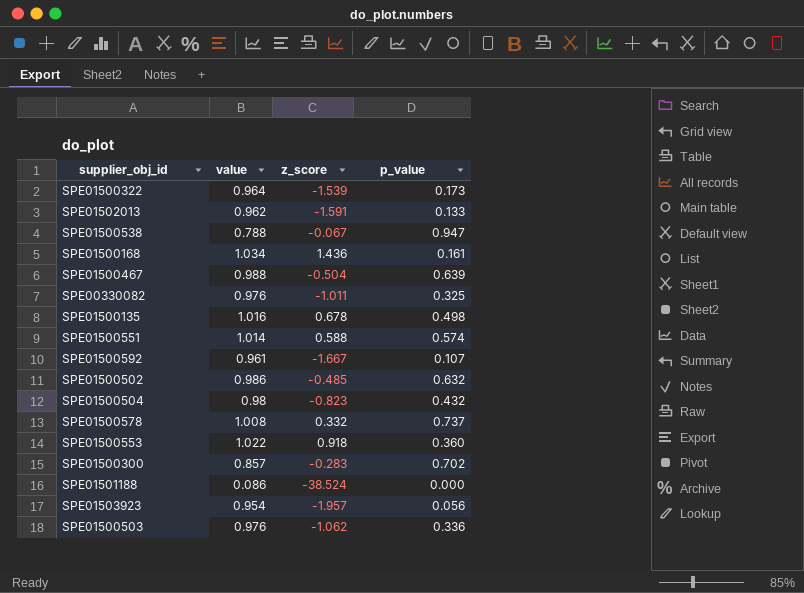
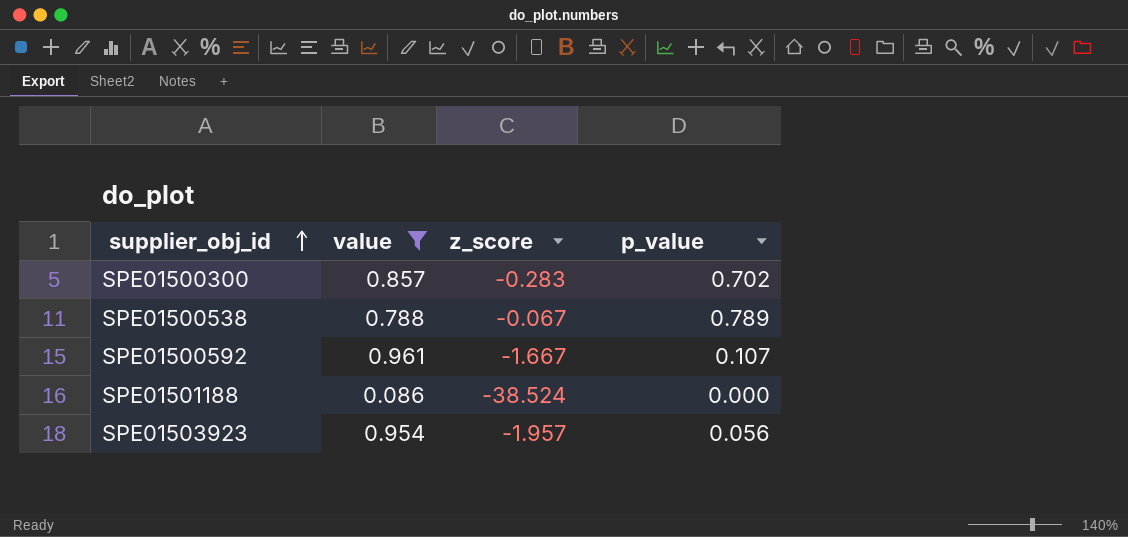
filter: none -> value <= 0.961
row order: none -> supplier_obj_id ascending
SPE01500538 | p_value: 0.947 -> 0.789

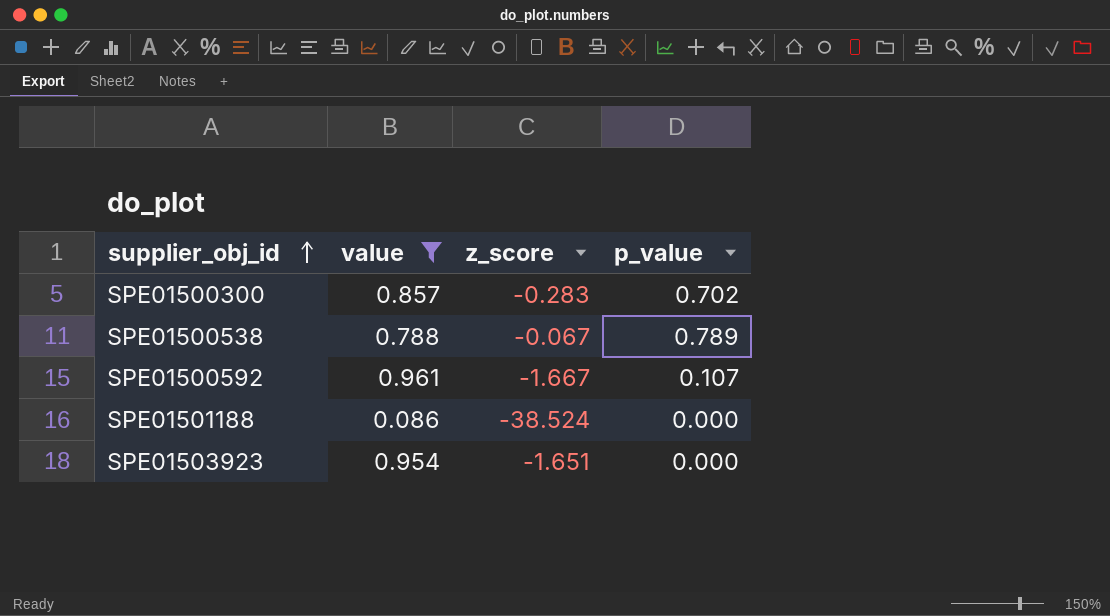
SPE01503923 | z_score: -1.957 -> -1.651
SPE01503923 | p_value: 0.056 -> 0.000

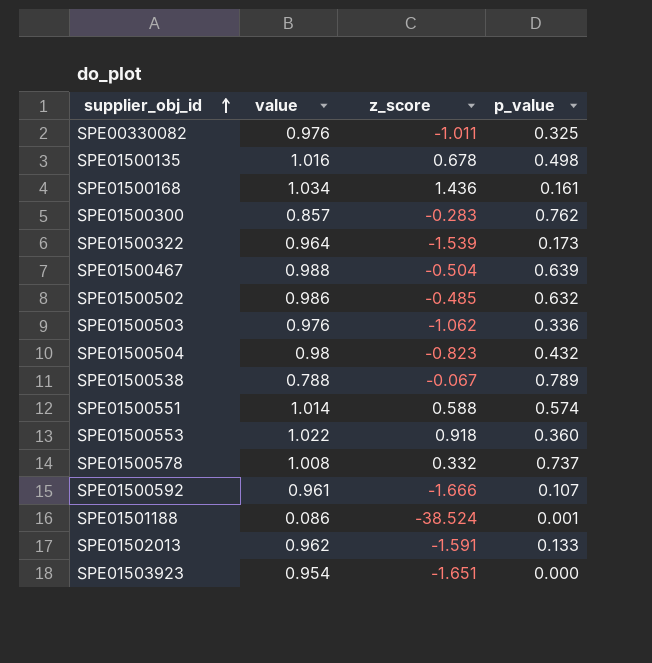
filter: value <= 0.961 -> none
SPE01500300 | p_value: 0.702 -> 0.762
SPE01500592 | z_score: -1.667 -> -1.666
SPE01501188 | p_value: 0.000 -> 0.001

